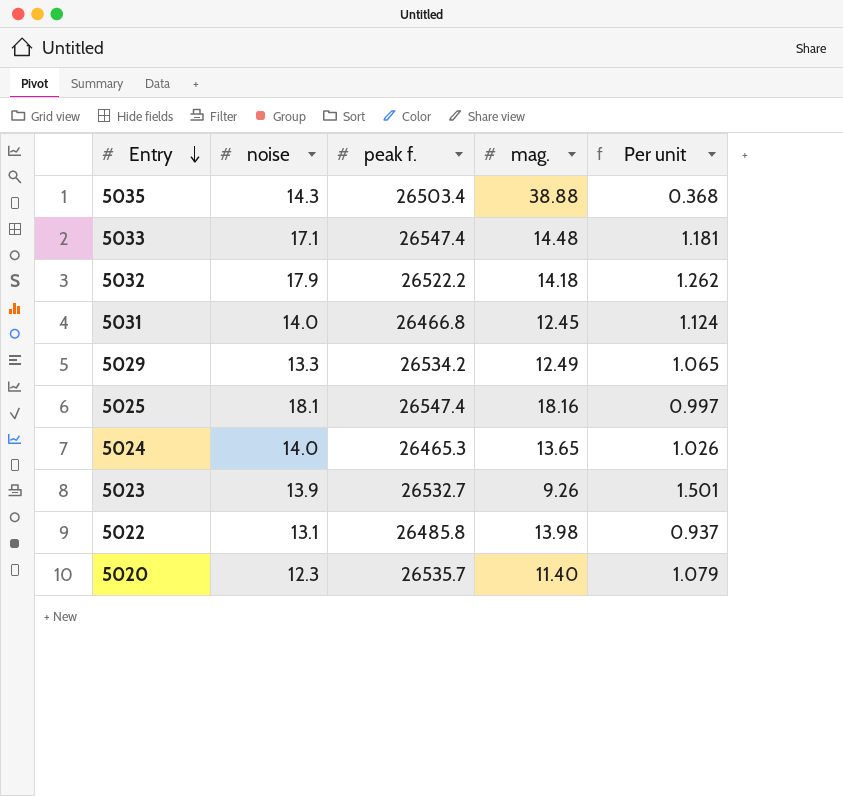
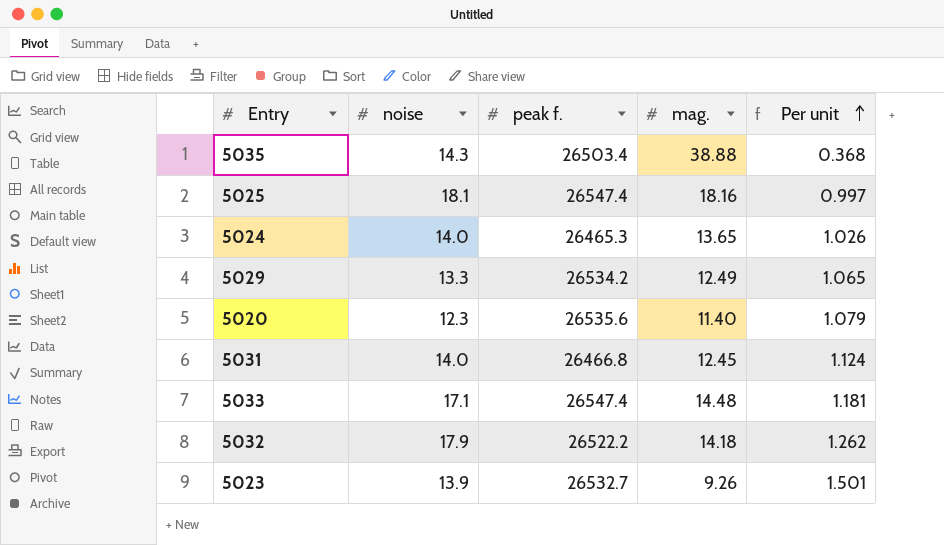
row order: Entry descending -> Per unit ascending
row 5022: 13.1 | 26485.8 | 13.98 | 0.937 -> none
5020 | peak f.: 26535.7 -> 26535.6

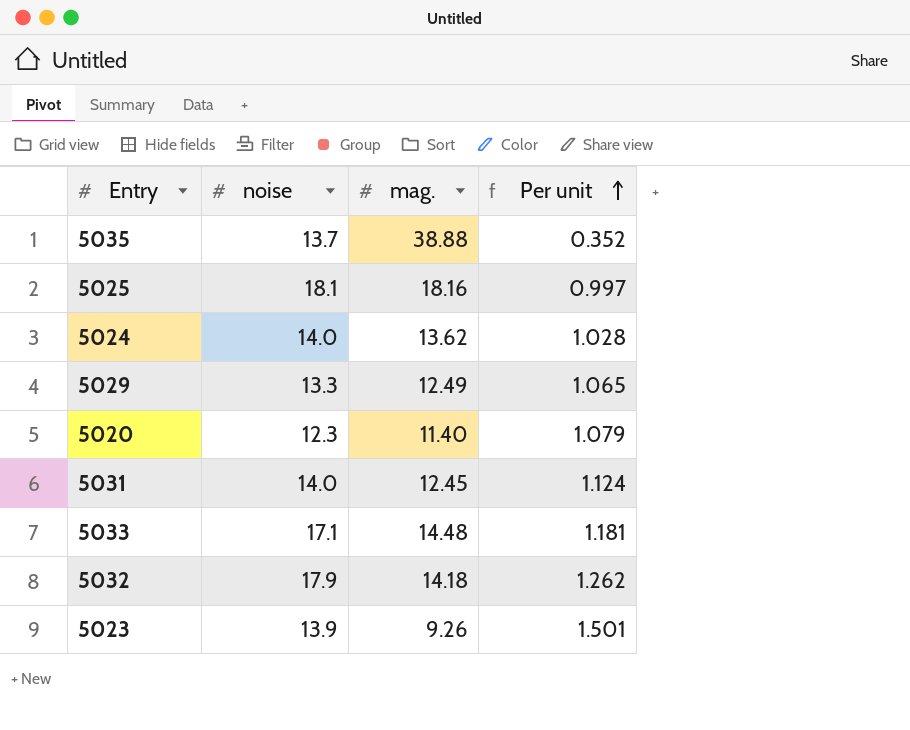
column peak f. | position: 3 -> none
5035 | noise: 14.3 -> 13.7
5035 | Per unit: 0.368 -> 0.352
5024 | mag.: 13.65 -> 13.62
5024 | Per unit: 1.026 -> 1.028

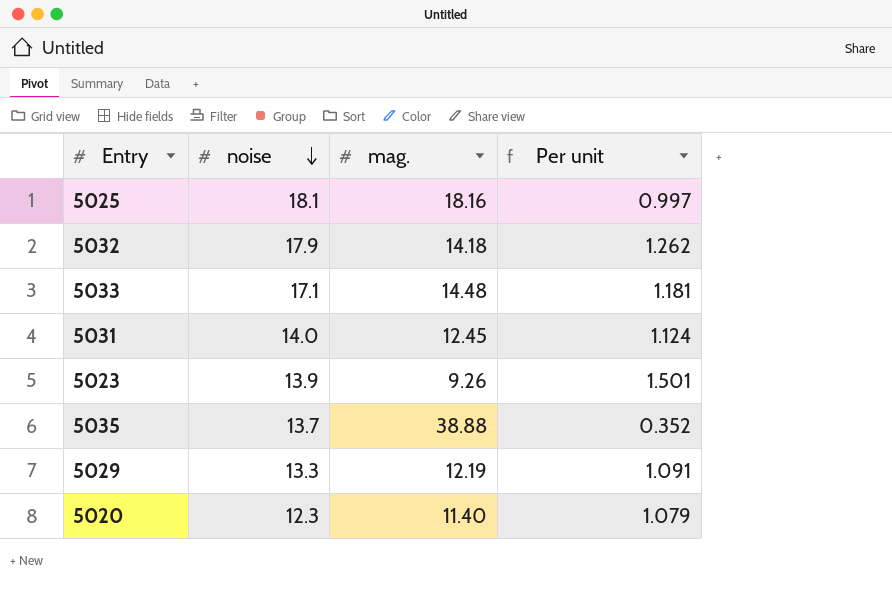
row order: Per unit ascending -> noise descending
row 5024: 14.0 | 13.62 | 1.028 -> none
5029 | mag.: 12.49 -> 12.19
5029 | Per unit: 1.065 -> 1.091

